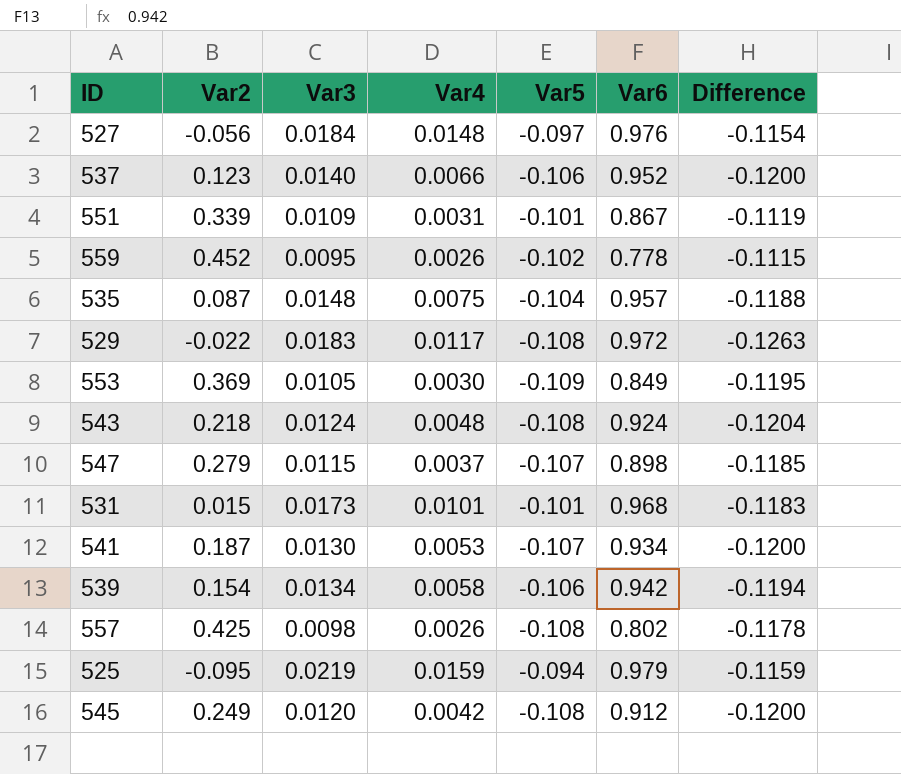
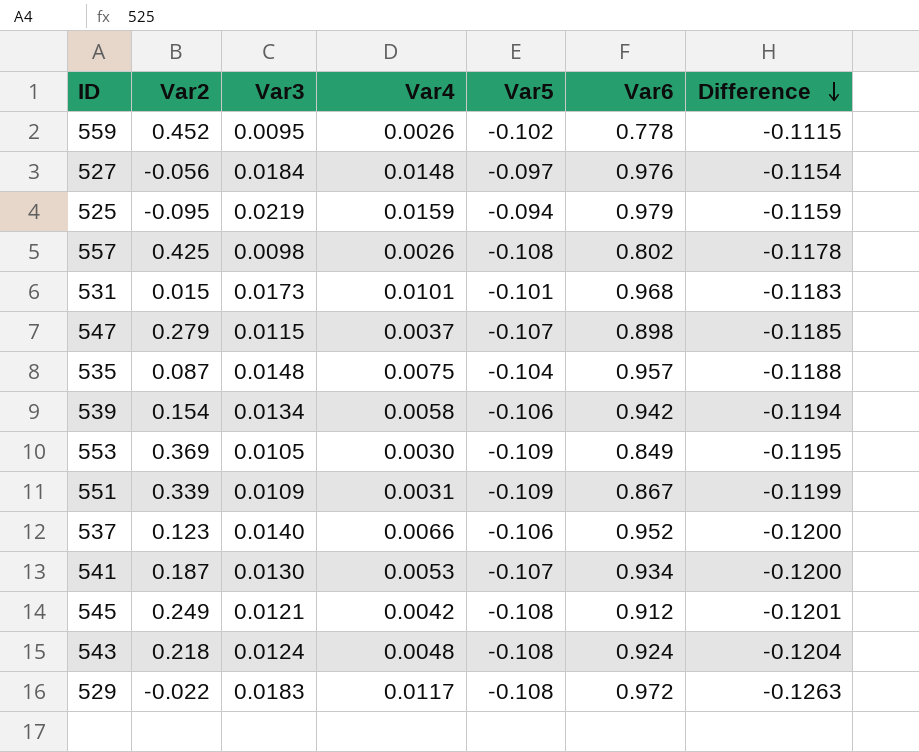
row order: none -> Difference descending
551 | Var5: -0.101 -> -0.109
551 | Difference: -0.1119 -> -0.1199
545 | Var3: 0.0120 -> 0.0121
545 | Difference: -0.1200 -> -0.1201

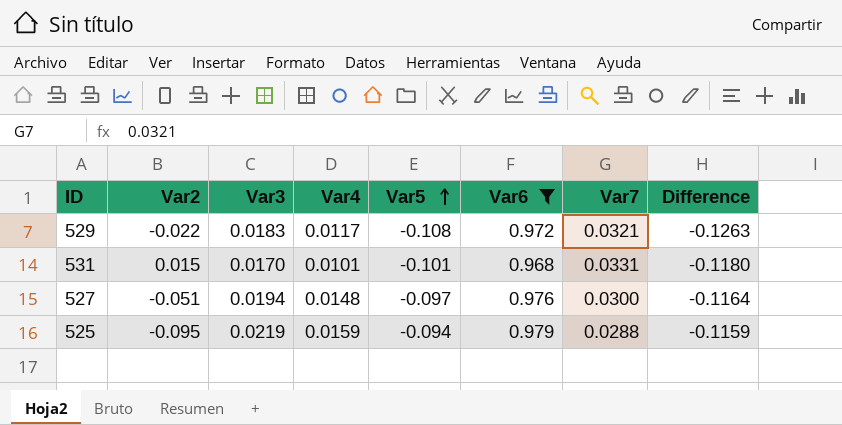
filter: none -> Var6 >= 0.968
row order: Difference descending -> Var5 ascending
column Var7 | position: none -> 7
531 | Var3: 0.0173 -> 0.0170
531 | Difference: -0.1183 -> -0.1180
527 | Var2: -0.056 -> -0.051
527 | Var3: 0.0184 -> 0.0194
527 | Difference: -0.1154 -> -0.1164

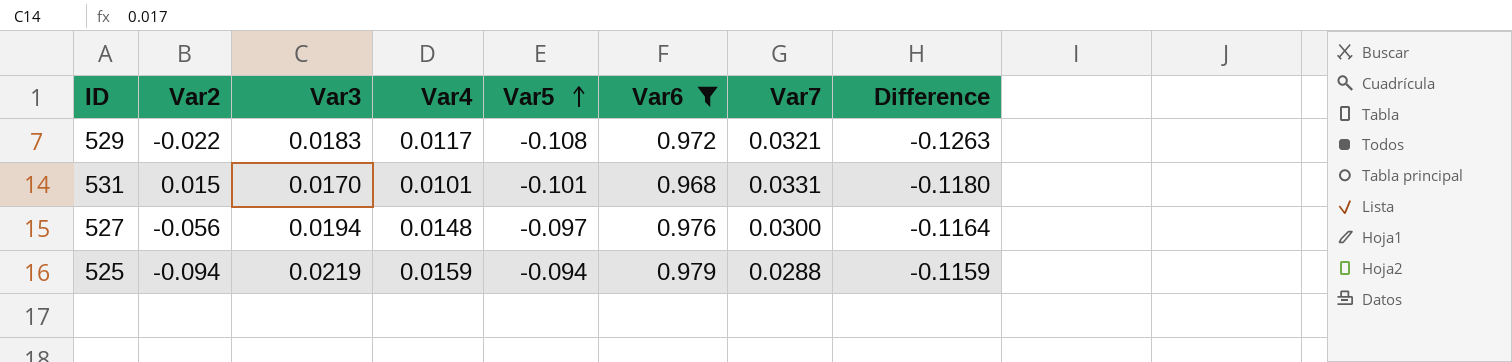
527 | Var2: -0.051 -> -0.056
525 | Var2: -0.095 -> -0.094

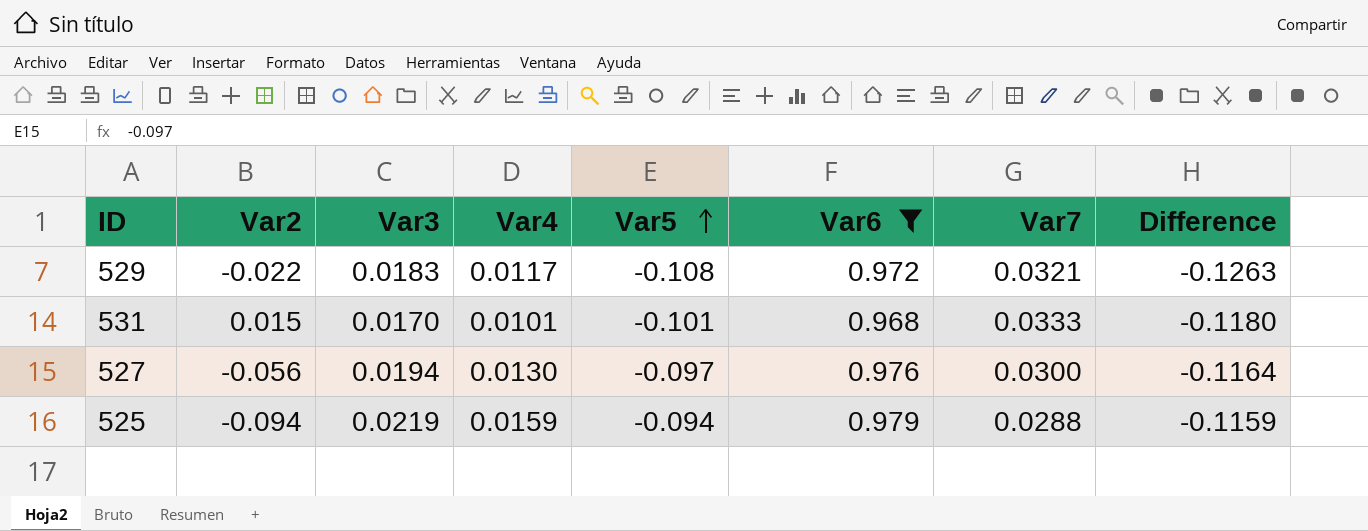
531 | Var7: 0.0331 -> 0.0333
527 | Var4: 0.0148 -> 0.0130

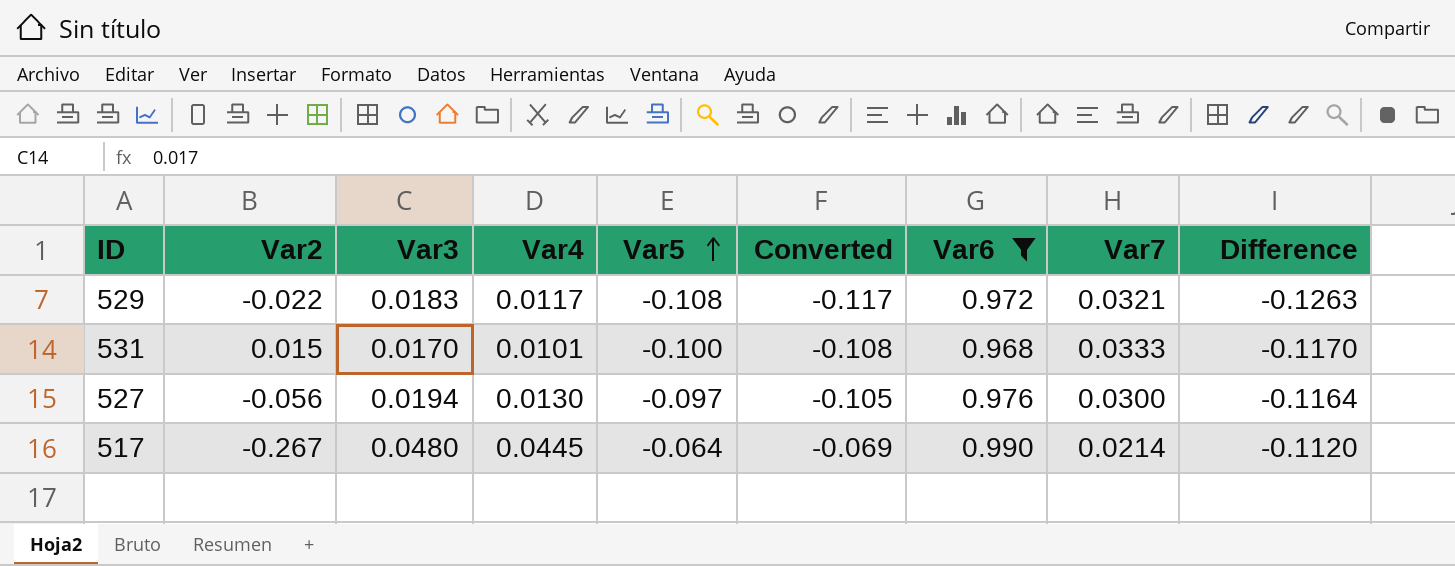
column Converted | formula: none -> [Var5] * 1.08
row 525: -0.094 | 0.0219 | 0.0159 | -0.094 | 0.979 | 0.0288 | -0.1159 -> none
531 | Var5: -0.101 -> -0.100
531 | Difference: -0.1180 -> -0.1170
row 517: none -> -0.267 | 0.0480 | 0.0445 | -0.064 | -0.069 | 0.990 | 0.0214 | -0.1120

